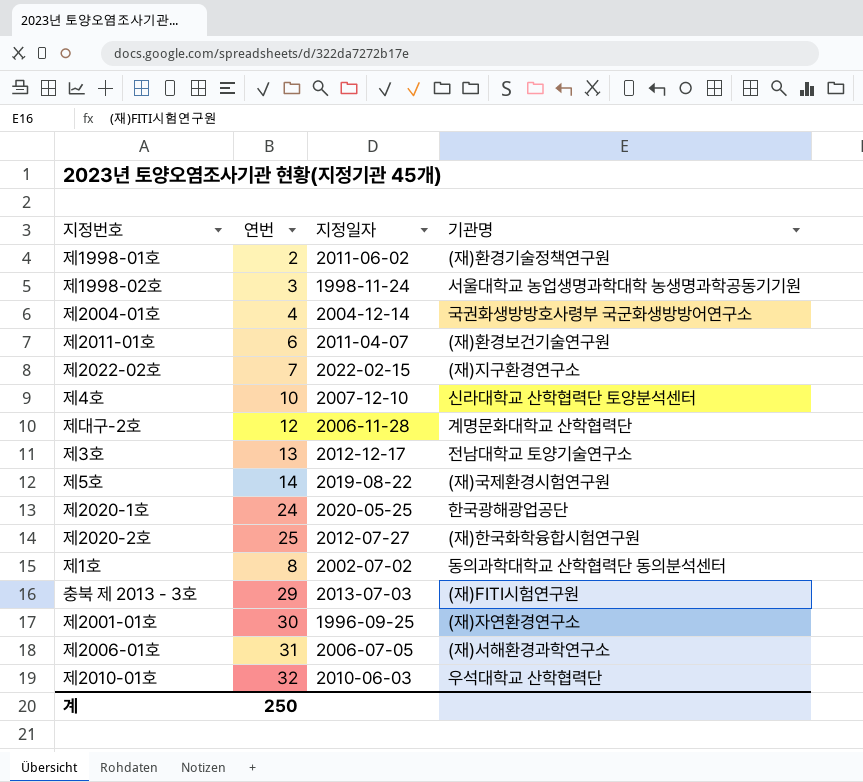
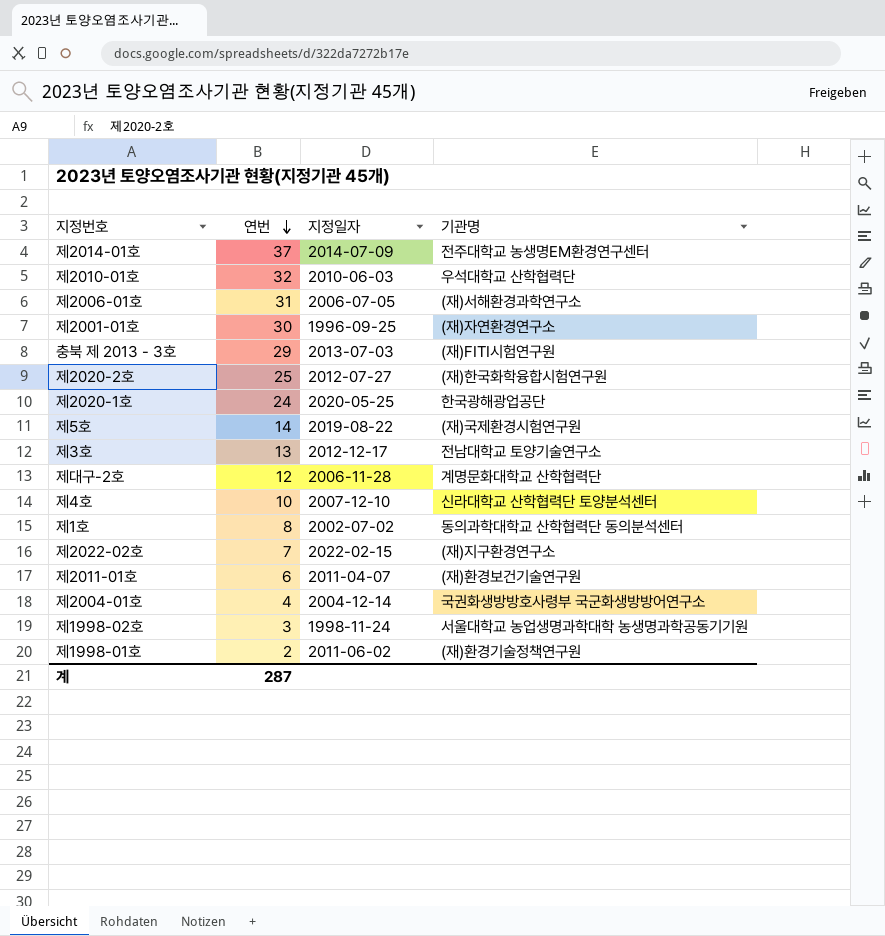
row order: none -> 연번 descending
row 제2014-01호: none -> 37 | 2014-07-09 | 전주대학교 농생명EM환경연구센터
계 | 연번: 250 -> 287

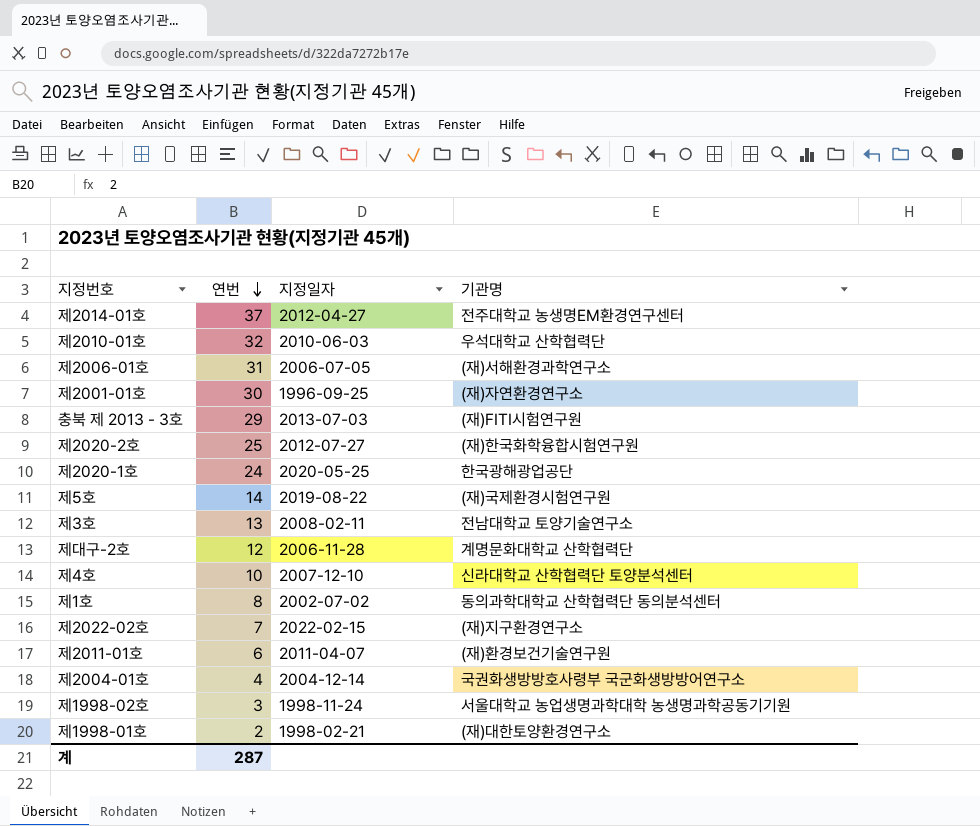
제2014-01호 | 지정일자: 2014-07-09 -> 2012-04-27
제3호 | 지정일자: 2012-12-17 -> 2008-02-11
제1998-01호 | 지정일자: 2011-06-02 -> 1998-02-21
제1998-01호 | 기관명: (재)환경기술정책연구원 -> (재)대한토양환경연구소

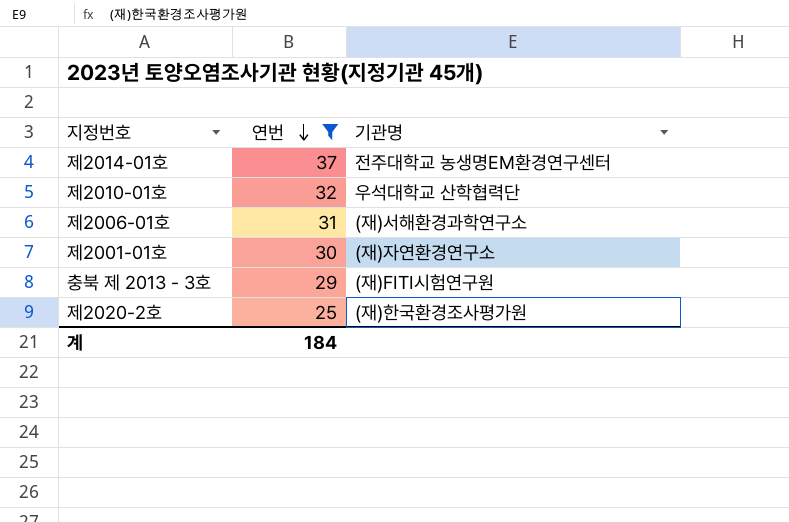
filter: none -> 연번 >= 25
column 지정일자 | position: 3 -> none
제2020-2호 | 기관명: (재)한국화학융합시험연구원 -> (재)한국환경조사평가원
계 | 연번: 287 -> 184

